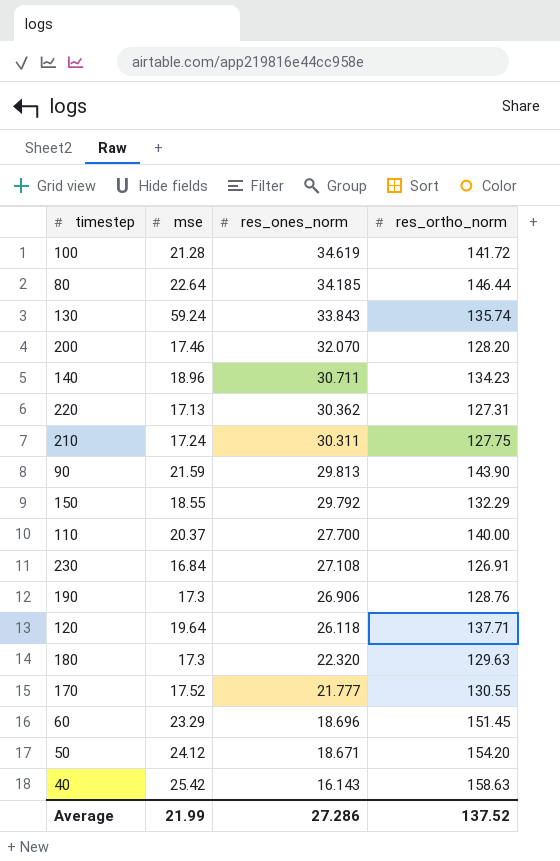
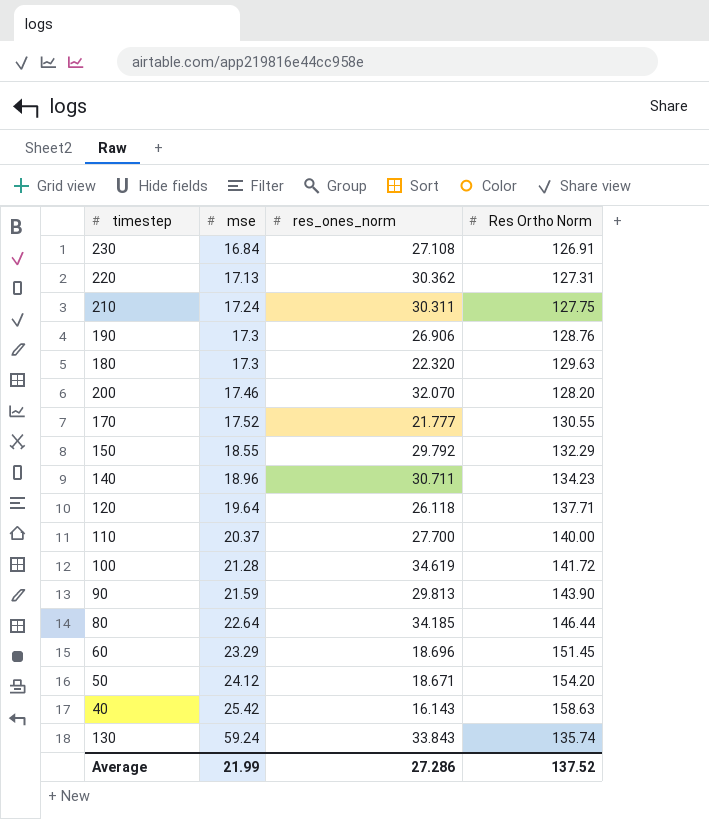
row order: res_ones_norm descending -> mse ascending
column name: res_ortho_norm -> Res Ortho Norm

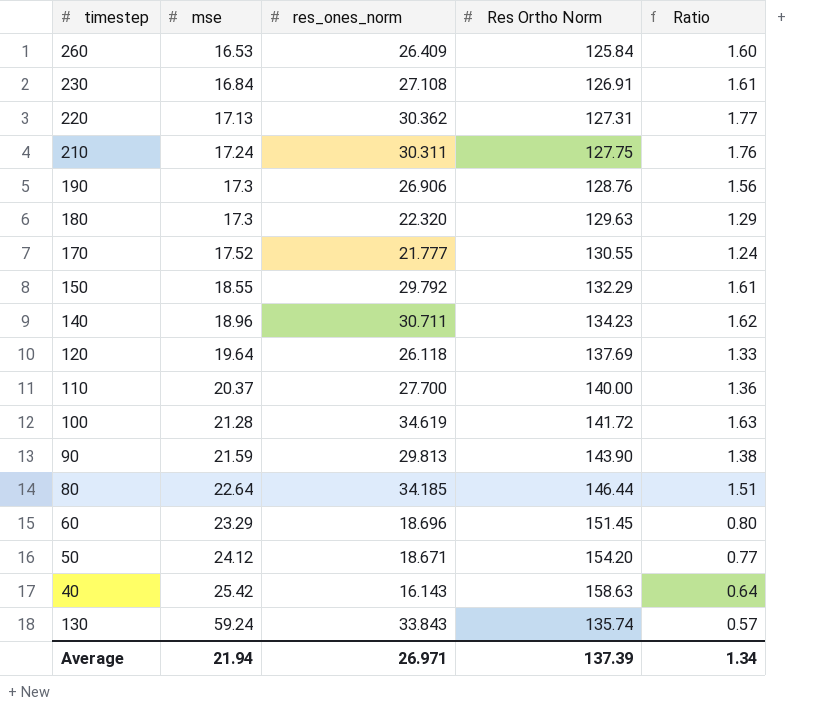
column Ratio | formula: none -> [res_ones_norm] / [mse]
row 200: 17.46 | 32.070 | 128.20 -> none
row 260: none -> 16.53 | 26.409 | 125.84 | 1.60
120 | Res Ortho Norm: 137.71 -> 137.69
Average | mse: 21.99 -> 21.94
Average | res_ones_norm: 27.286 -> 26.971
Average | Res Ortho Norm: 137.52 -> 137.39

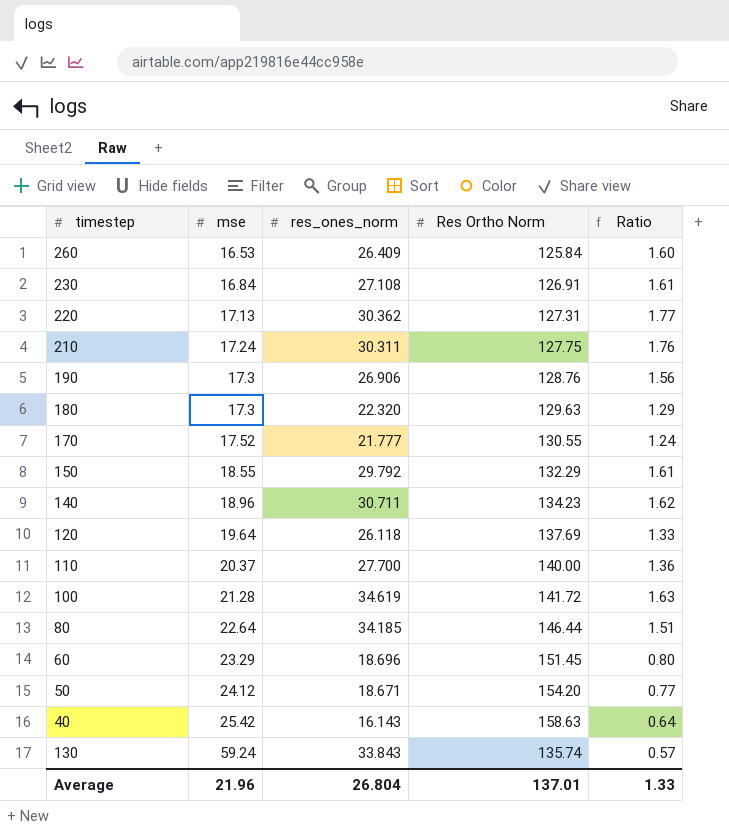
row 90: 21.59 | 29.813 | 143.90 | 1.38 -> none
Average | mse: 21.94 -> 21.96
Average | res_ones_norm: 26.971 -> 26.804
Average | Res Ortho Norm: 137.39 -> 137.01
Average | Ratio: 1.34 -> 1.33

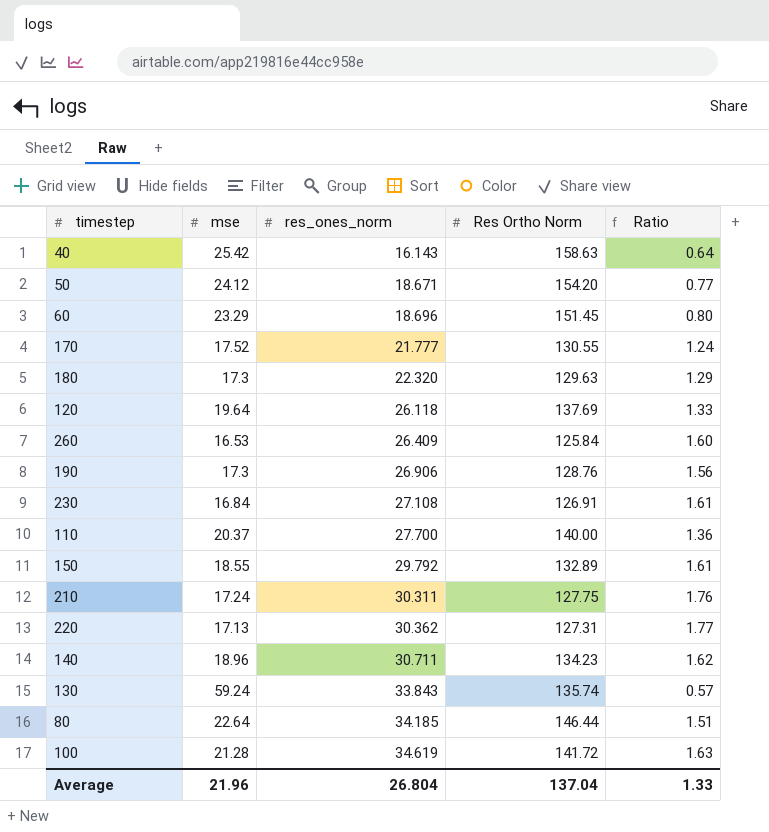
row order: mse ascending -> res_ones_norm ascending
150 | Res Ortho Norm: 132.29 -> 132.89
Average | Res Ortho Norm: 137.01 -> 137.04

